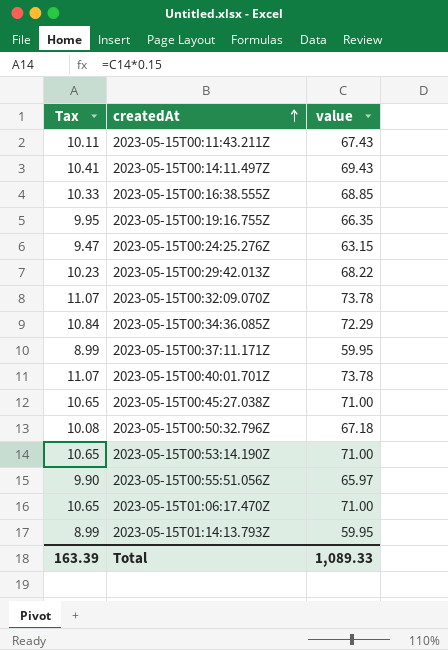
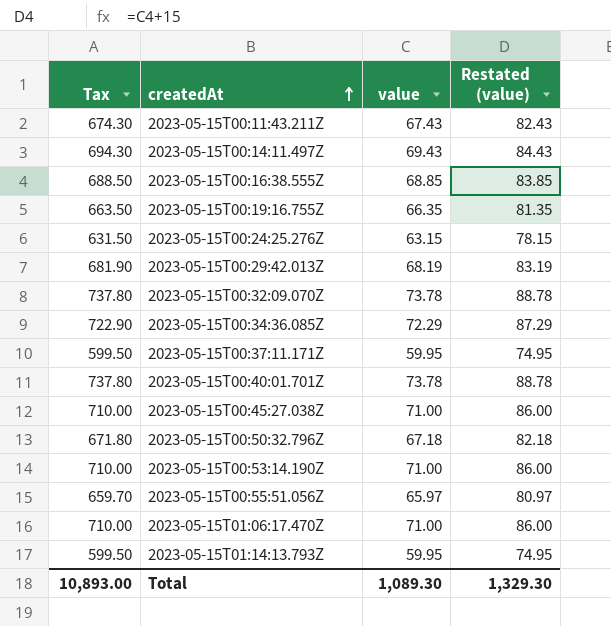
column Tax | formula: [value] * 0.15 -> [value] * 10
column Restated (value) | formula: none -> [value] + 15
2023-05-15T00:29:42.013Z | value: 68.22 -> 68.19
Total | Tax: 163.39 -> 10,893.00
Total | value: 1,089.33 -> 1,089.30

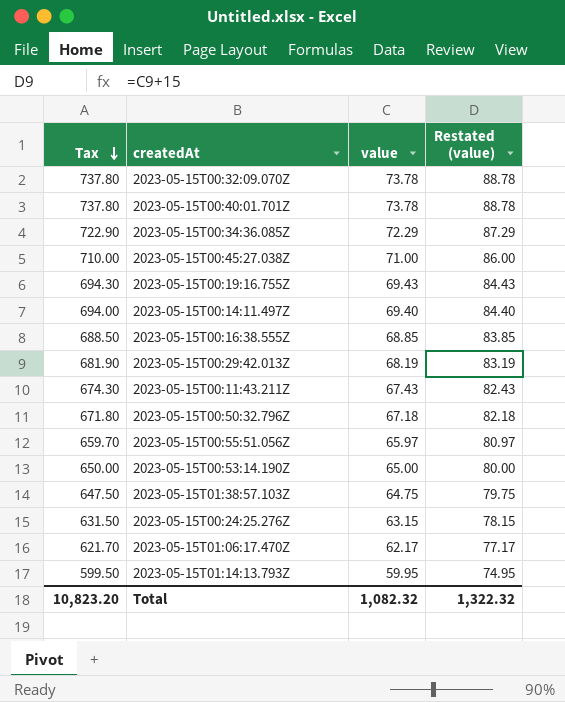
row order: createdAt ascending -> Tax descending
row 2023-05-15T00:37:11.171Z: 599.50 | 59.95 | 74.95 -> none
2023-05-15T00:19:16.755Z | Tax: 663.50 -> 694.30
2023-05-15T00:19:16.755Z | value: 66.35 -> 69.43
2023-05-15T00:19:16.755Z | Restated (value): 81.35 -> 84.43
2023-05-15T00:14:11.497Z | Tax: 694.30 -> 694.00
2023-05-15T00:14:11.497Z | value: 69.43 -> 69.40
2023-05-15T00:14:11.497Z | Restated (value): 84.43 -> 84.40
2023-05-15T00:53:14.190Z | Tax: 710.00 -> 650.00
2023-05-15T00:53:14.190Z | value: 71.00 -> 65.00
2023-05-15T00:53:14.190Z | Restated (value): 86.00 -> 80.00
row 2023-05-15T01:38:57.103Z: none -> 647.50 | 64.75 | 79.75
2023-05-15T01:06:17.470Z | Tax: 710.00 -> 621.70
2023-05-15T01:06:17.470Z | value: 71.00 -> 62.17
2023-05-15T01:06:17.470Z | Restated (value): 86.00 -> 77.17
Total | Tax: 10,893.00 -> 10,823.20
Total | value: 1,089.30 -> 1,082.32
Total | Restated (value): 1,329.30 -> 1,322.32

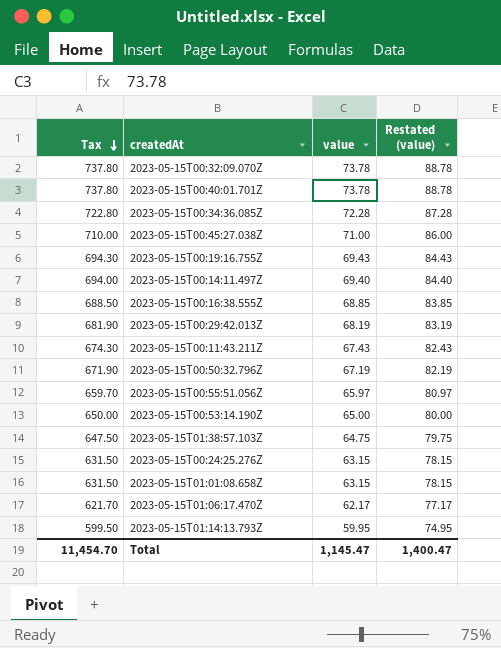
2023-05-15T00:34:36.085Z | Tax: 722.90 -> 722.80
2023-05-15T00:34:36.085Z | value: 72.29 -> 72.28
2023-05-15T00:34:36.085Z | Restated (value): 87.29 -> 87.28
2023-05-15T00:50:32.796Z | Tax: 671.80 -> 671.90
2023-05-15T00:50:32.796Z | value: 67.18 -> 67.19
2023-05-15T00:50:32.796Z | Restated (value): 82.18 -> 82.19
row 2023-05-15T01:01:08.658Z: none -> 631.50 | 63.15 | 78.15
Total | Tax: 10,823.20 -> 11,454.70
Total | value: 1,082.32 -> 1,145.47
Total | Restated (value): 1,322.32 -> 1,400.47

